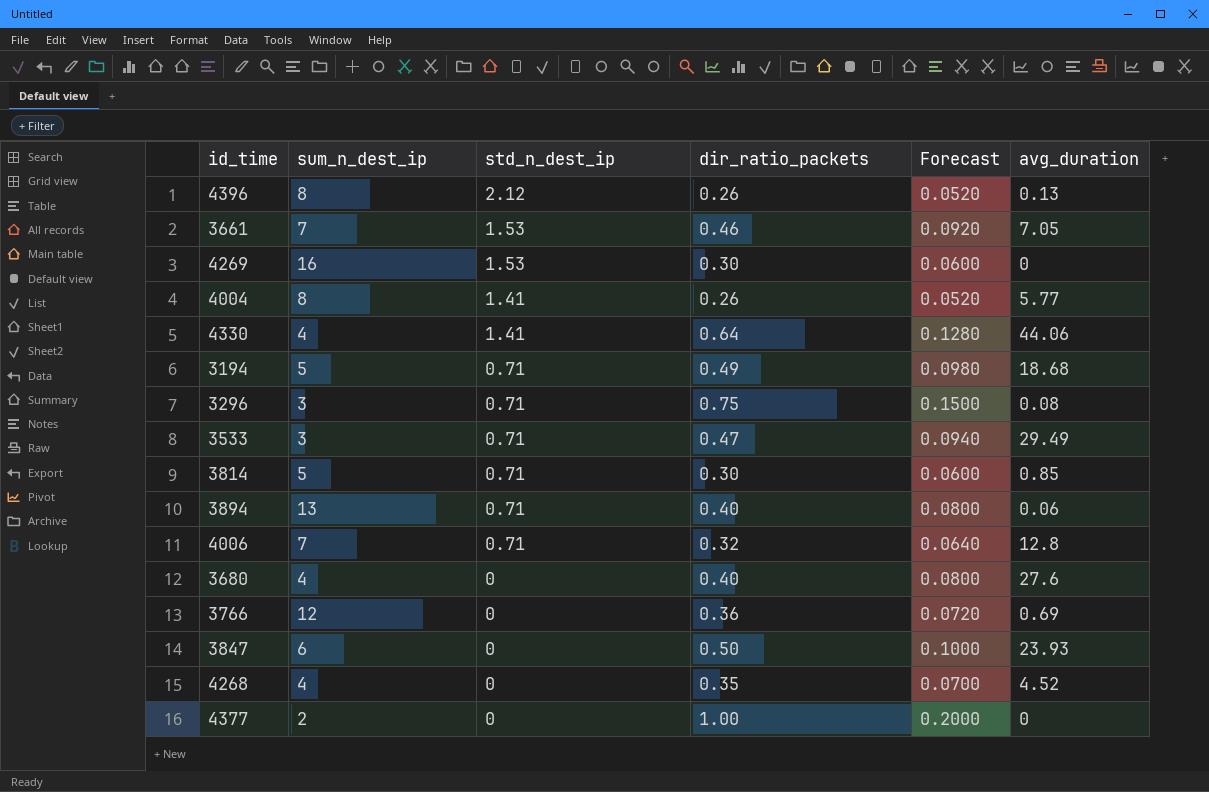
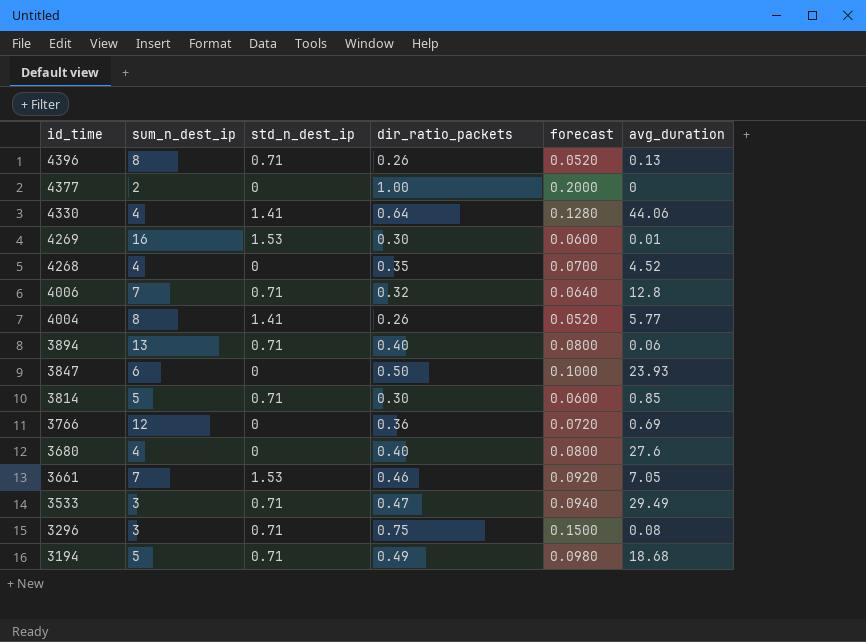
row order: std_n_dest_ip descending -> id_time descending
column name: Forecast -> forecast
4396 | std_n_dest_ip: 2.12 -> 0.71
4269 | avg_duration: 0 -> 0.01

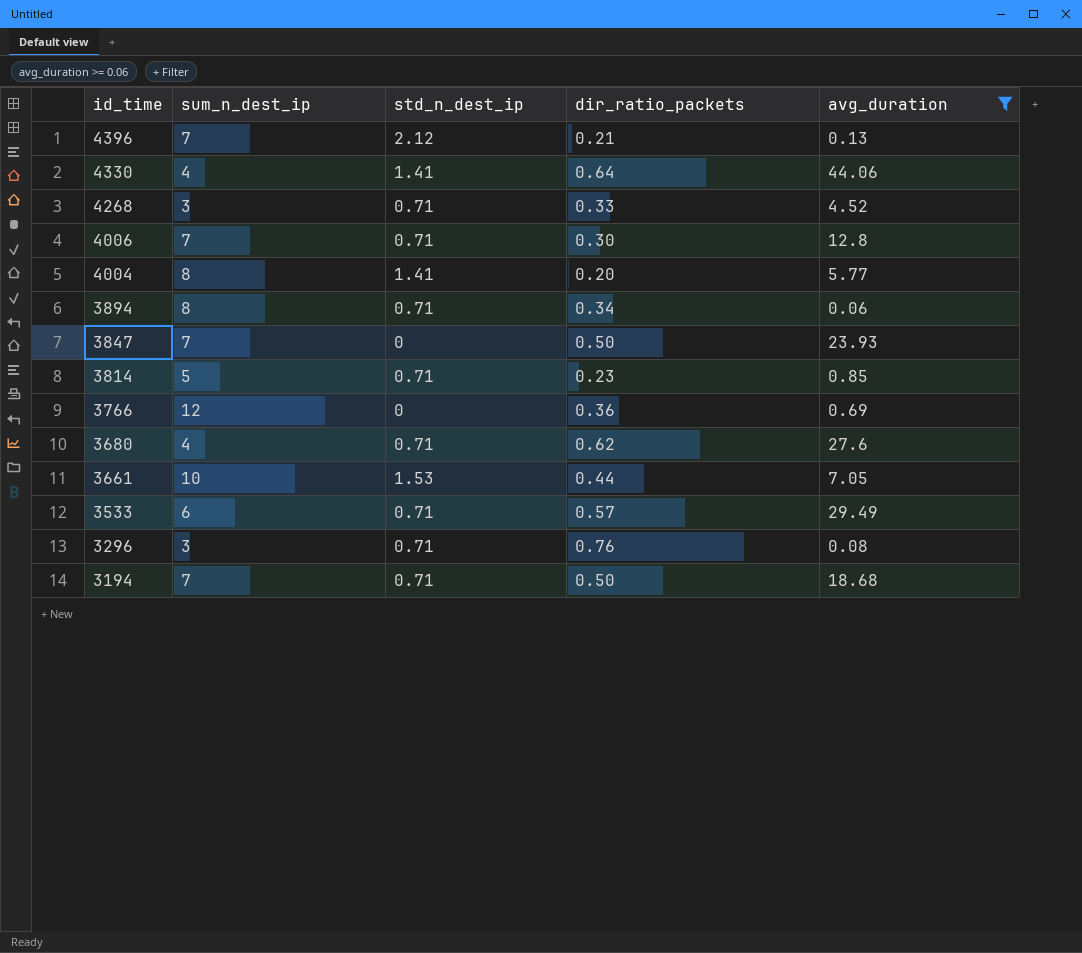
filter: none -> avg_duration >= 0.06
column forecast | formula: [dir_ratio_packets] * 0.2 -> none
4396 | sum_n_dest_ip: 8 -> 7
4396 | std_n_dest_ip: 0.71 -> 2.12
4396 | dir_ratio_packets: 0.26 -> 0.21
4268 | sum_n_dest_ip: 4 -> 3
4268 | std_n_dest_ip: 0 -> 0.71
4268 | dir_ratio_packets: 0.35 -> 0.33
4006 | dir_ratio_packets: 0.32 -> 0.30
4004 | dir_ratio_packets: 0.26 -> 0.20
3894 | sum_n_dest_ip: 13 -> 8
3894 | dir_ratio_packets: 0.40 -> 0.34
3847 | sum_n_dest_ip: 6 -> 7
3814 | dir_ratio_packets: 0.30 -> 0.23
3680 | std_n_dest_ip: 0 -> 0.71
3680 | dir_ratio_packets: 0.40 -> 0.62
3661 | sum_n_dest_ip: 7 -> 10
3661 | dir_ratio_packets: 0.46 -> 0.44
3533 | sum_n_dest_ip: 3 -> 6
3533 | dir_ratio_packets: 0.47 -> 0.57
3296 | dir_ratio_packets: 0.75 -> 0.76
3194 | sum_n_dest_ip: 5 -> 7
3194 | dir_ratio_packets: 0.49 -> 0.50

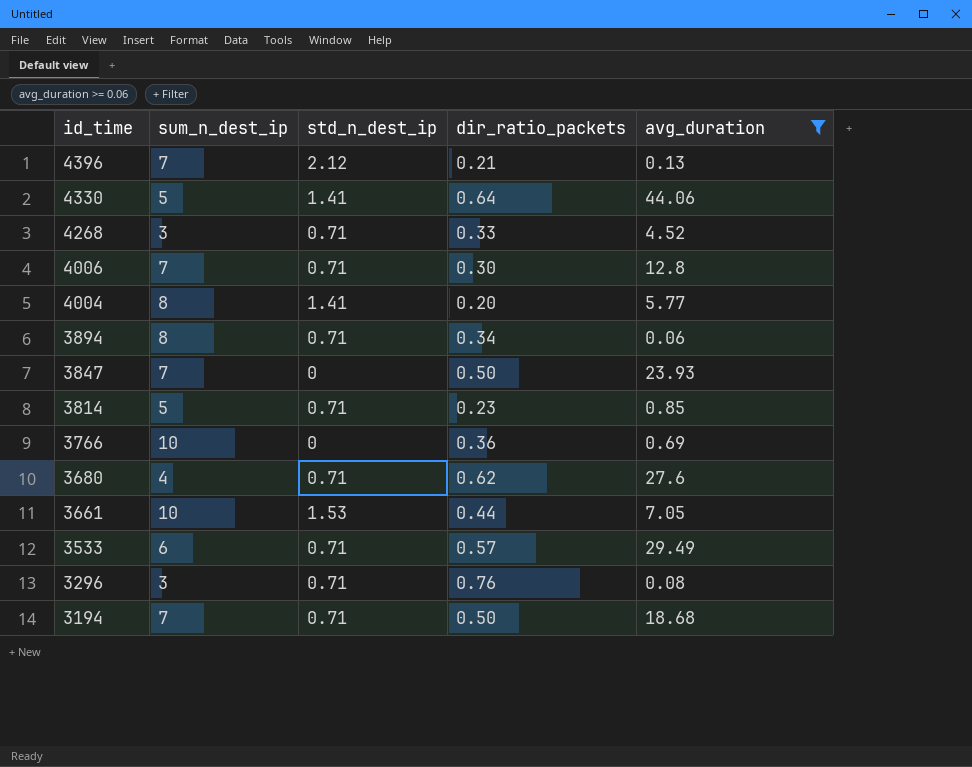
4330 | sum_n_dest_ip: 4 -> 5
3766 | sum_n_dest_ip: 12 -> 10

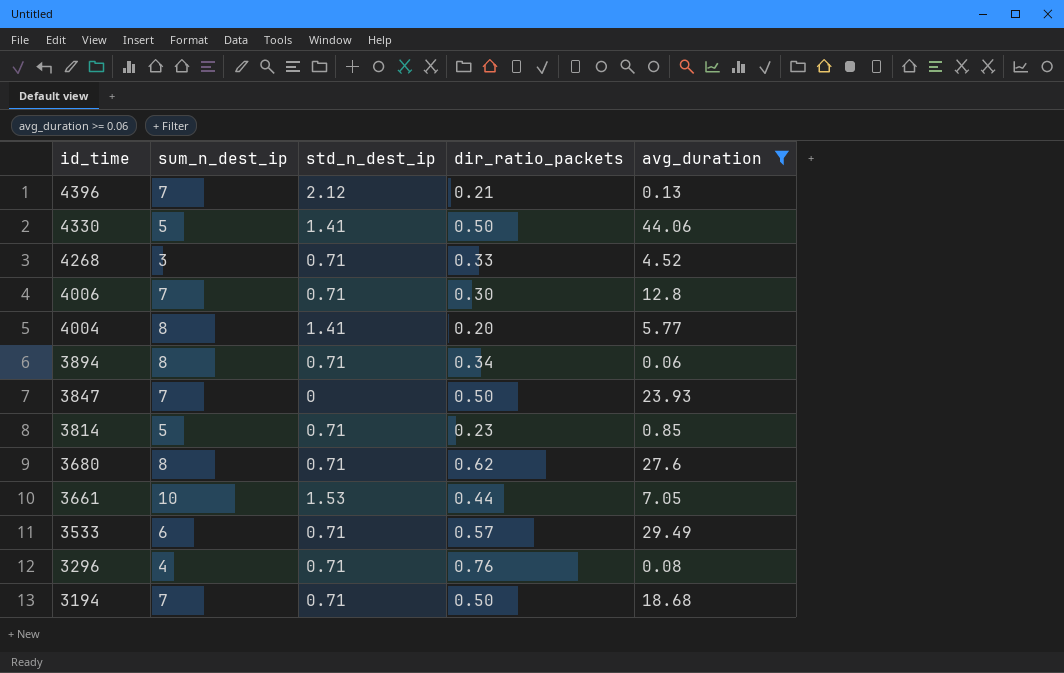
row 3766: 10 | 0 | 0.36 | 0.69 -> none
4330 | dir_ratio_packets: 0.64 -> 0.50
3680 | sum_n_dest_ip: 4 -> 8
3296 | sum_n_dest_ip: 3 -> 4

